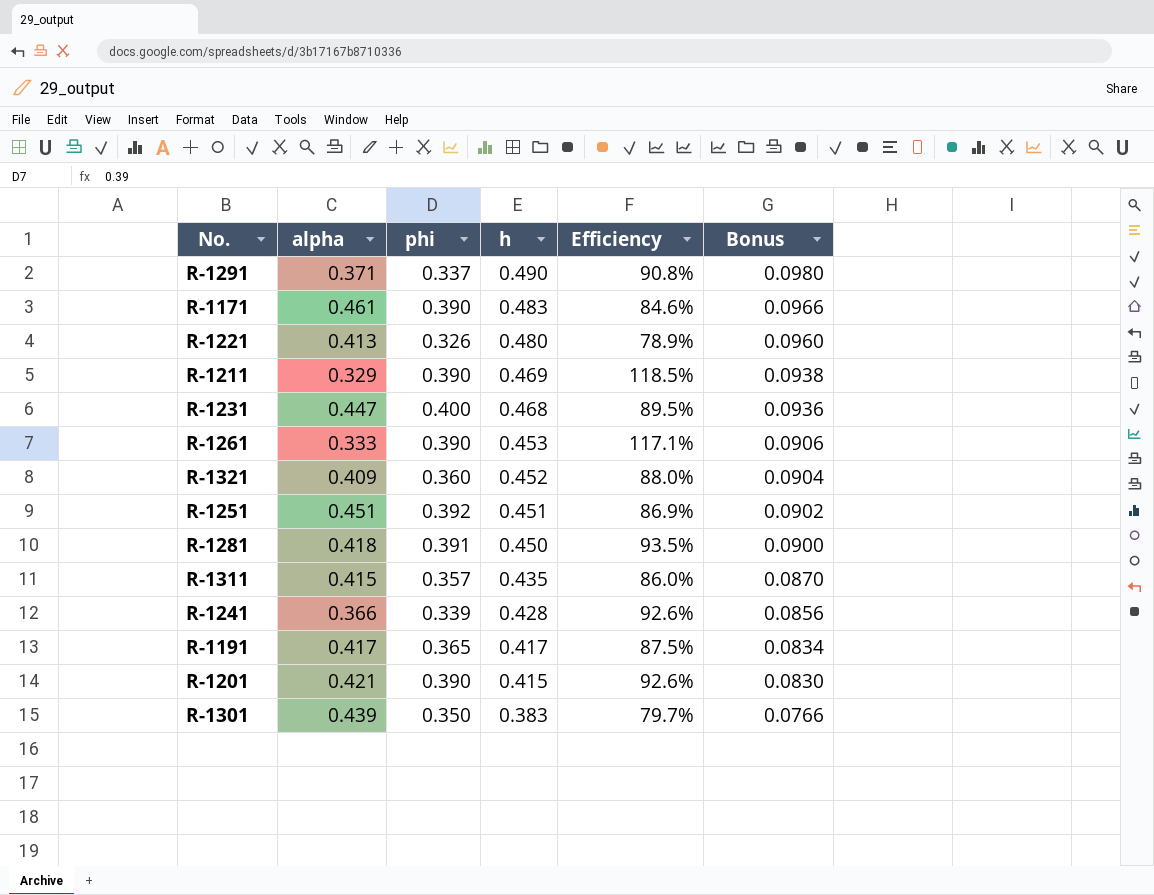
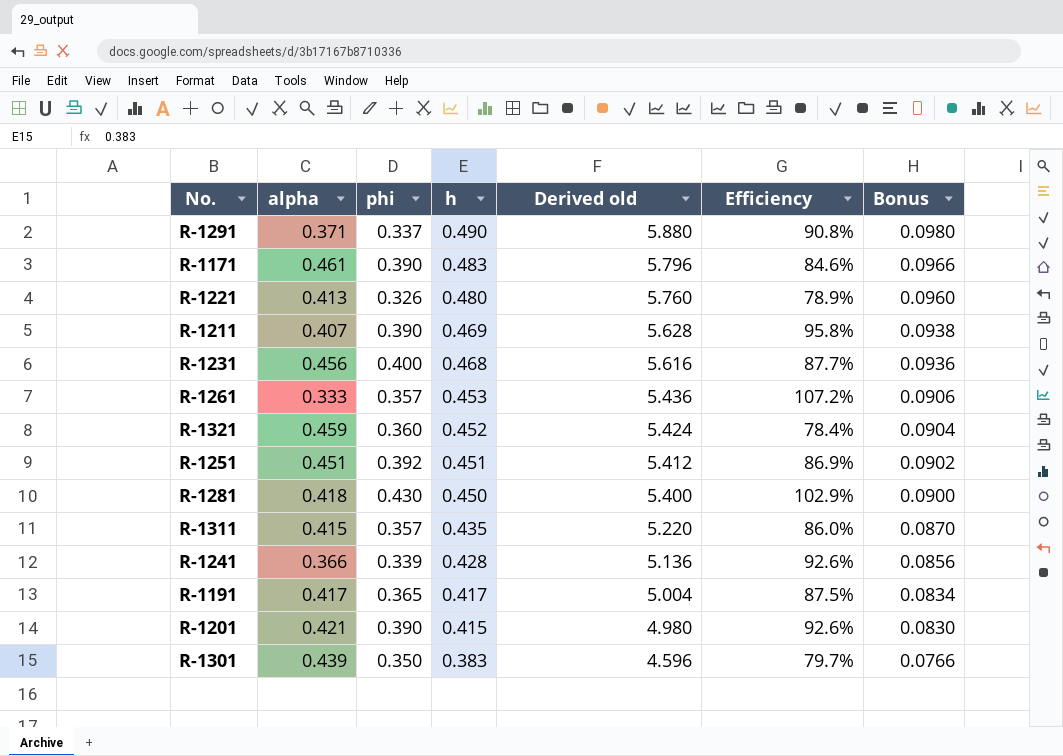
column Derived old | formula: none -> [h] * 12
R-1211 | alpha: 0.329 -> 0.407
R-1211 | Efficiency: 118.5% -> 95.8%
R-1231 | alpha: 0.447 -> 0.456
R-1231 | Efficiency: 89.5% -> 87.7%
R-1261 | phi: 0.390 -> 0.357
R-1261 | Efficiency: 117.1% -> 107.2%
R-1321 | alpha: 0.409 -> 0.459
R-1321 | Efficiency: 88.0% -> 78.4%
R-1281 | phi: 0.391 -> 0.430
R-1281 | Efficiency: 93.5% -> 102.9%

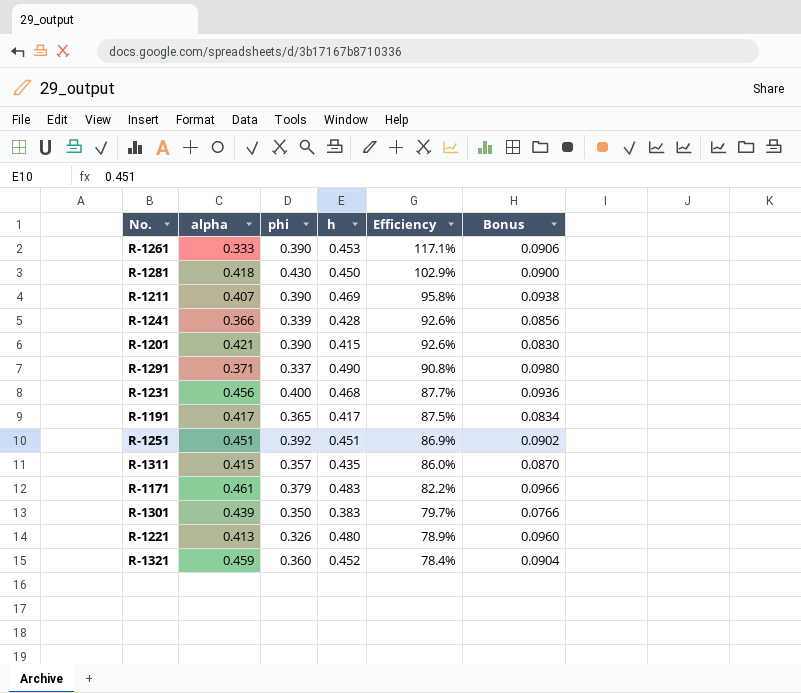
row order: h descending -> Efficiency descending
column Derived old | formula: [h] * 12 -> none
R-1261 | phi: 0.357 -> 0.390
R-1261 | Efficiency: 107.2% -> 117.1%
R-1171 | phi: 0.390 -> 0.379
R-1171 | Efficiency: 84.6% -> 82.2%

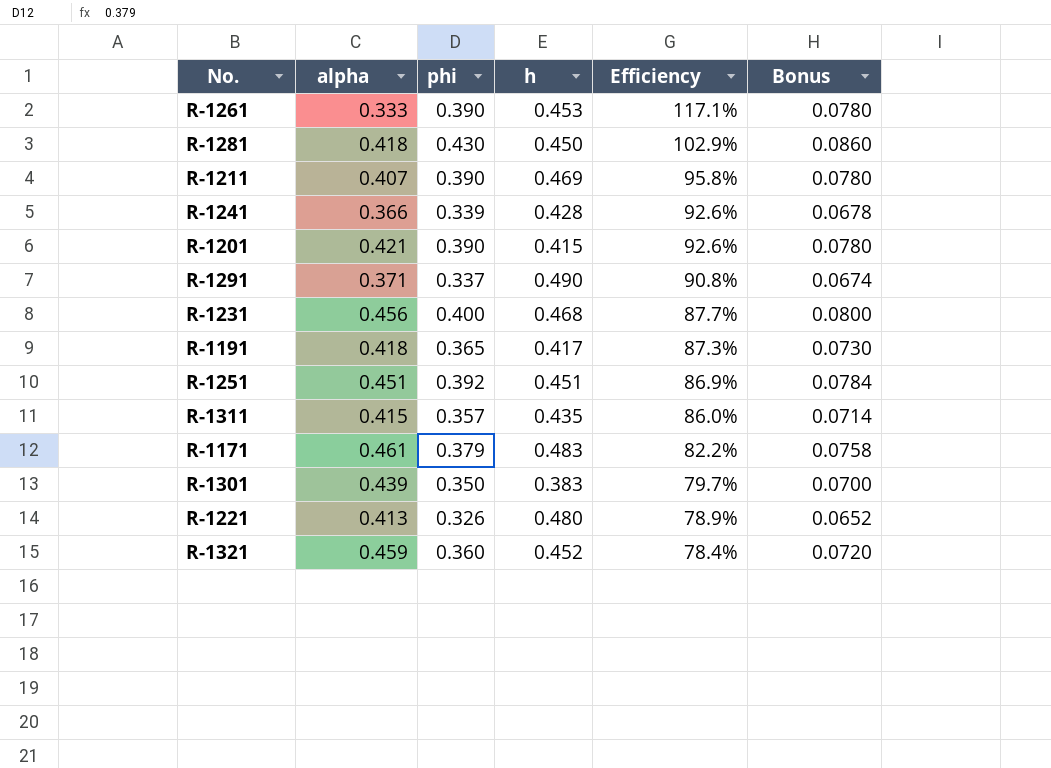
column Bonus | formula: [h] * 0.2 -> [phi] * 0.2
R-1191 | alpha: 0.417 -> 0.418
R-1191 | Efficiency: 87.5% -> 87.3%

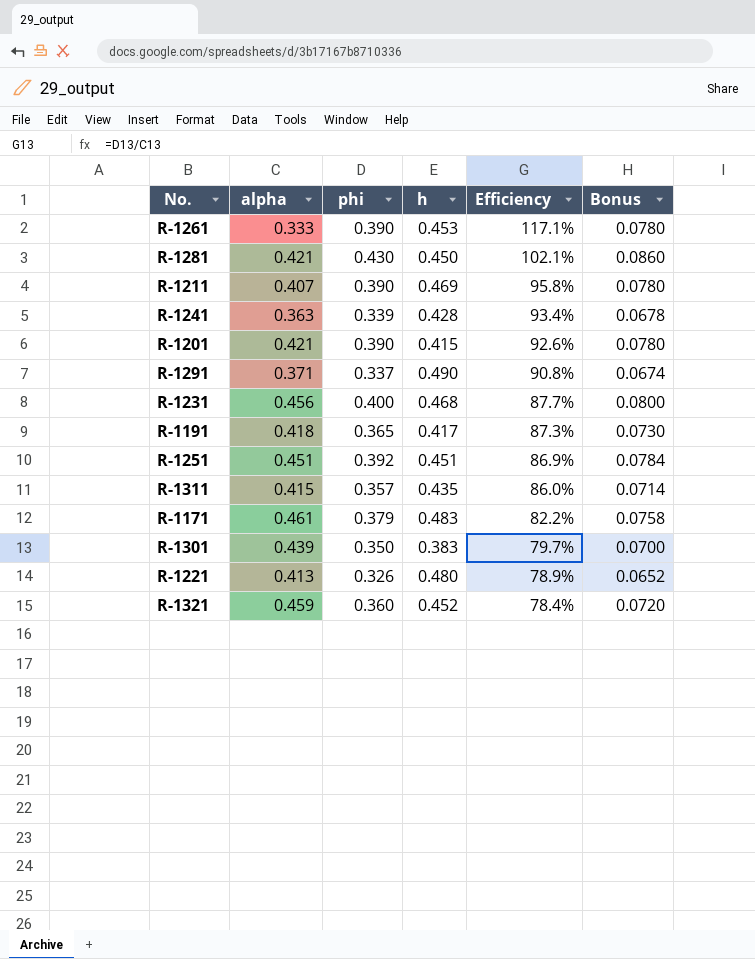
R-1281 | alpha: 0.418 -> 0.421
R-1281 | Efficiency: 102.9% -> 102.1%
R-1241 | alpha: 0.366 -> 0.363
R-1241 | Efficiency: 92.6% -> 93.4%

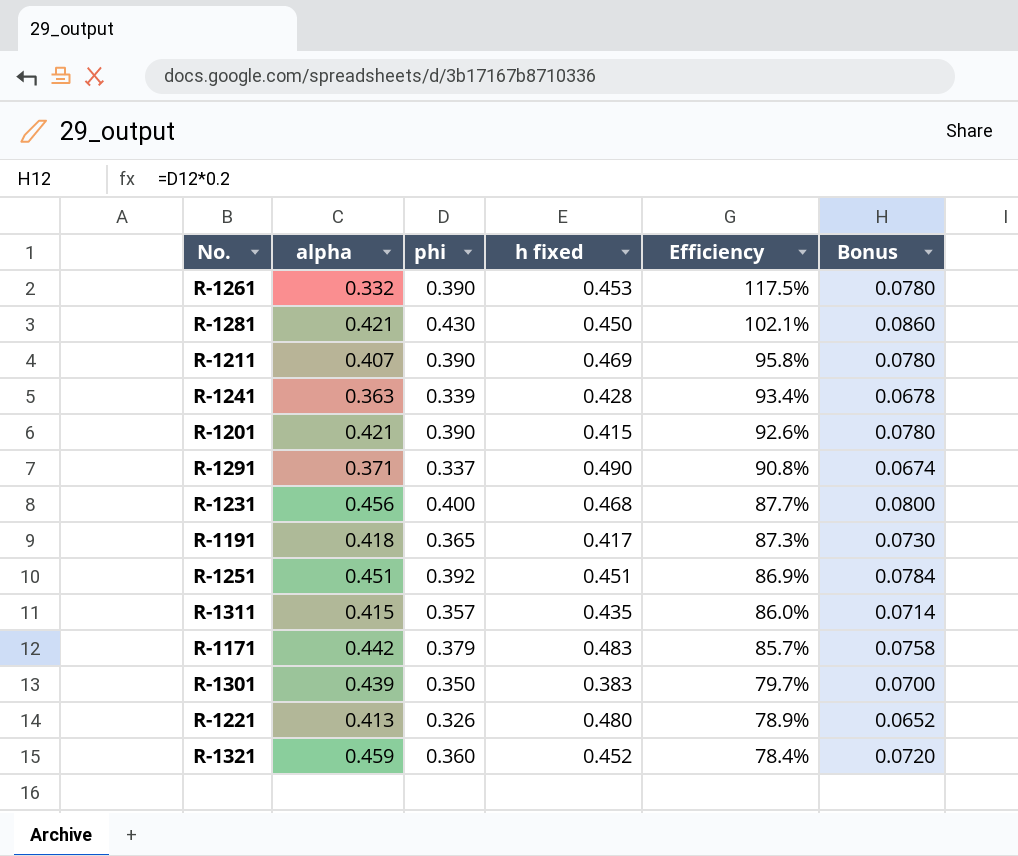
column name: h -> h fixed
R-1261 | alpha: 0.333 -> 0.332
R-1261 | Efficiency: 117.1% -> 117.5%
R-1171 | alpha: 0.461 -> 0.442
R-1171 | Efficiency: 82.2% -> 85.7%

